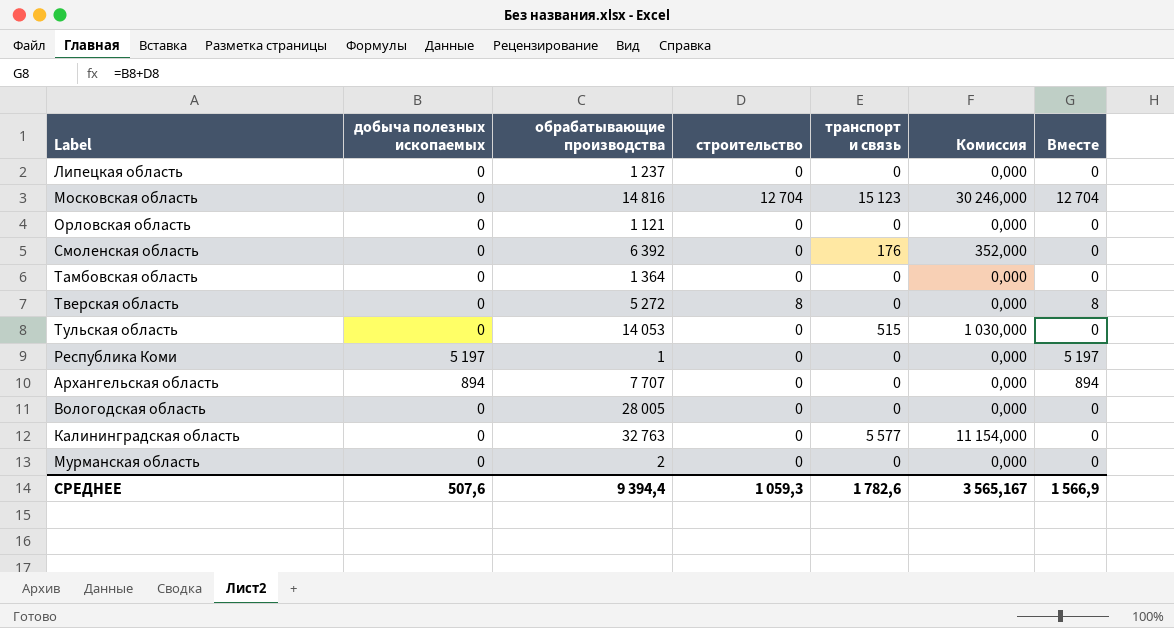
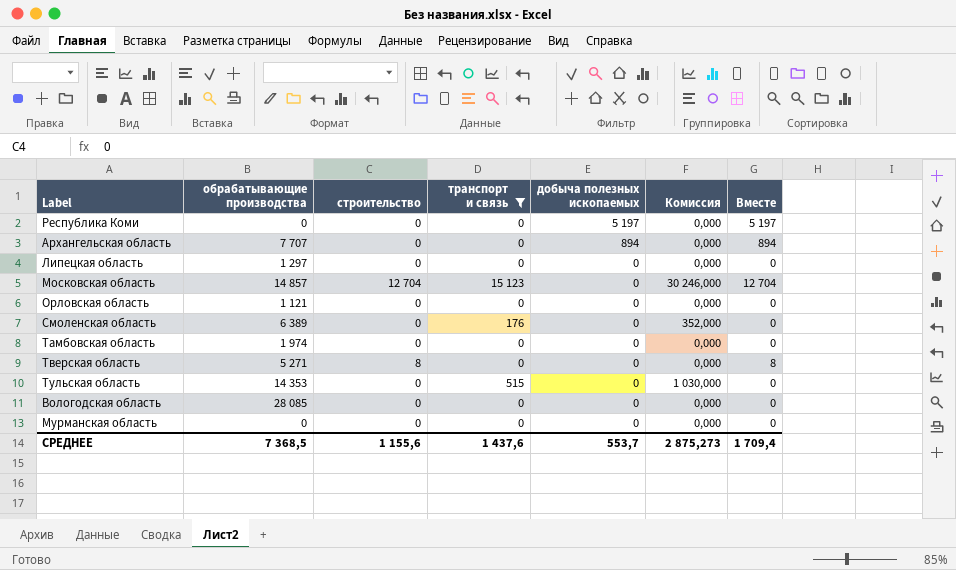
filter: none -> транспорт и связь != 5 577
row order: none -> добыча полезных ископаемых descending
column добыча полезных ископаемых | position: 2 -> 5
Республика Коми | обрабатывающие производства: 1 -> 0
Липецкая область | обрабатывающие производства: 1 237 -> 1 297
Московская область | обрабатывающие производства: 14 816 -> 14 857
Смоленская область | обрабатывающие производства: 6 392 -> 6 389
Тамбовская область | обрабатывающие производства: 1 364 -> 1 974
Тверская область | обрабатывающие производства: 5 272 -> 5 271
Тульская область | обрабатывающие производства: 14 053 -> 14 353
Вологодская область | обрабатывающие производства: 28 005 -> 28 085
Мурманская область | обрабатывающие производства: 2 -> 0
СРЕДНЕЕ | обрабатывающие производства: 9 394,4 -> 7 368,5
СРЕДНЕЕ | строительство: 1 059,3 -> 1 155,6
СРЕДНЕЕ | транспорт и связь: 1 782,6 -> 1 437,6
СРЕДНЕЕ | добыча полезных ископаемых: 507,6 -> 553,7
СРЕДНЕЕ | Комиссия: 3 565,167 -> 2 875,273
СРЕДНЕЕ | Вместе: 1 566,9 -> 1 709,4

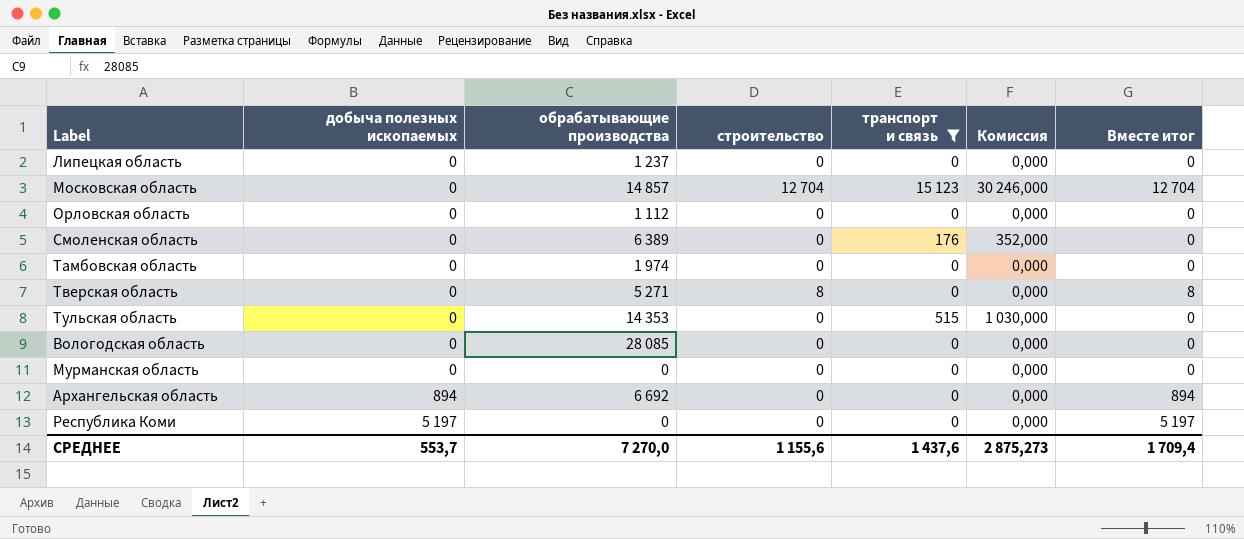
row order: добыча полезных ископаемых descending -> добыча полезных ископаемых ascending
column добыча полезных ископаемых | position: 5 -> 2
column name: Вместе -> Вместе итог
Липецкая область | обрабатывающие производства: 1 297 -> 1 237
Орловская область | обрабатывающие производства: 1 121 -> 1 112
Архангельская область | обрабатывающие производства: 7 707 -> 6 692
СРЕДНЕЕ | обрабатывающие производства: 7 368,5 -> 7 270,0

